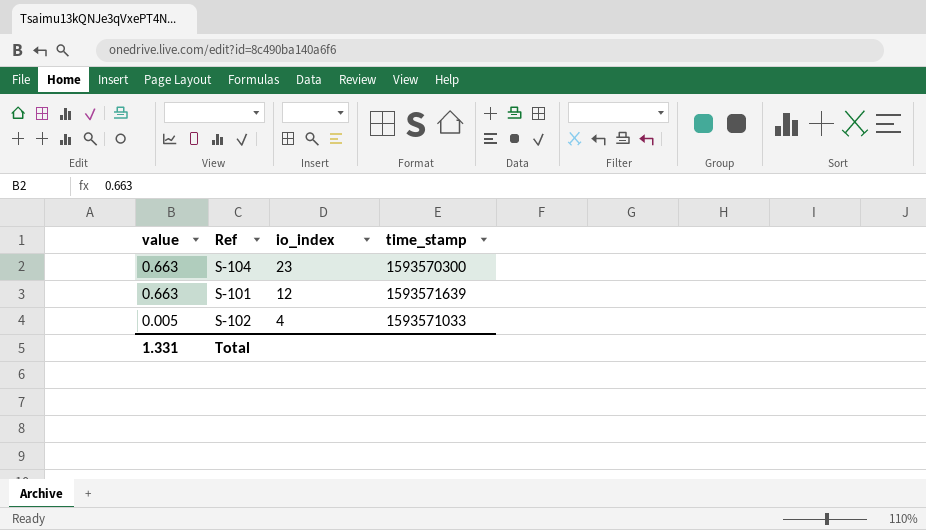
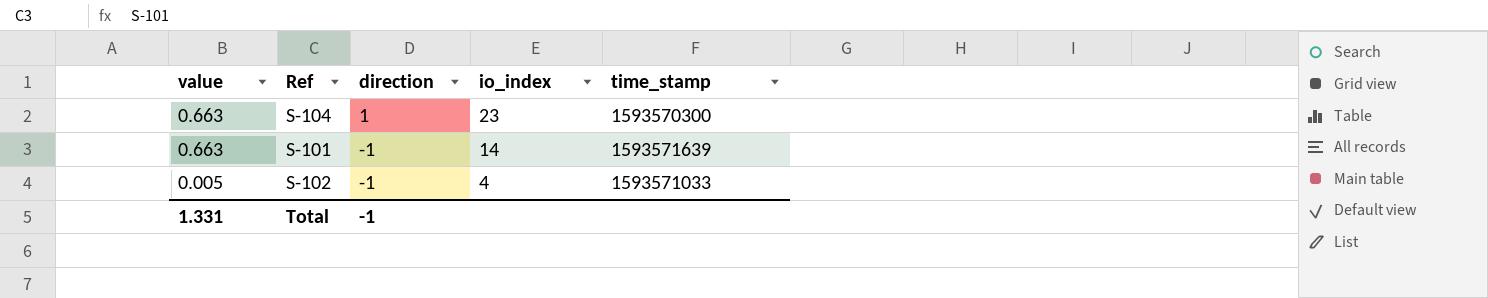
column direction | position: none -> 3
S-101 | io_index: 12 -> 14

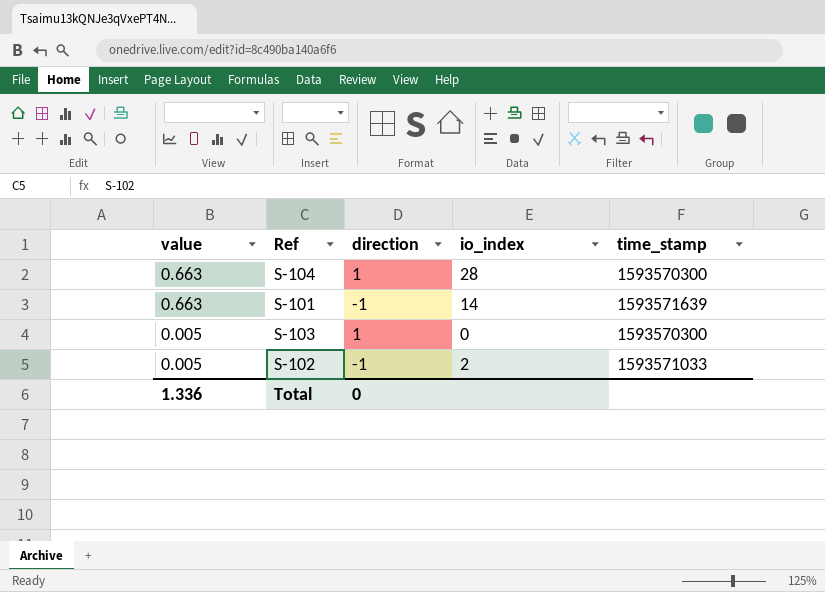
S-104 | io_index: 23 -> 28
row S-103: none -> 0.005 | 1 | 0 | 1593570300
S-102 | io_index: 4 -> 2
Total | value: 1.331 -> 1.336
Total | direction: -1 -> 0

